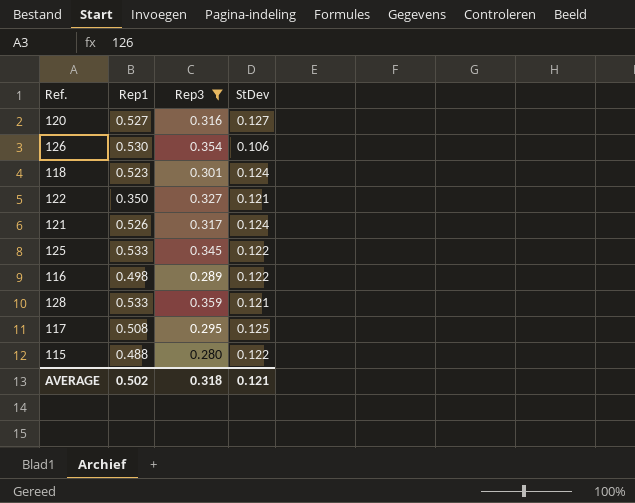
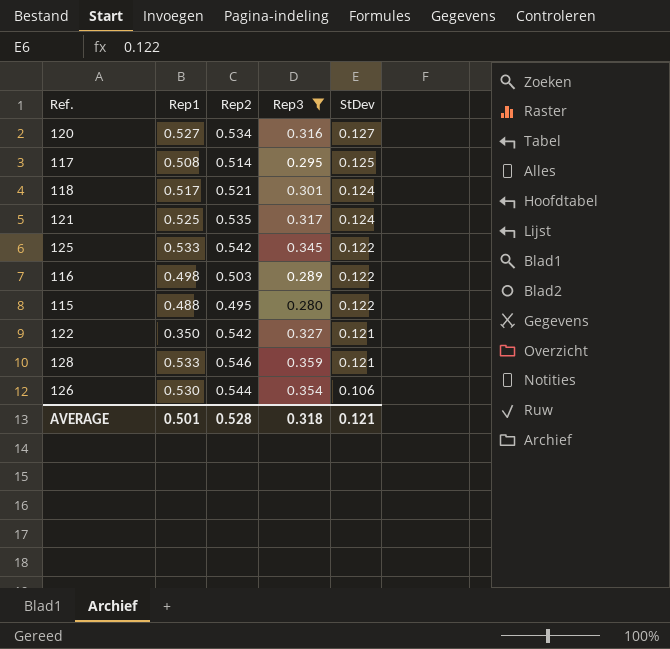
row order: none -> StDev descending
column Rep2 | position: none -> 3
118 | Rep1: 0.523 -> 0.517
121 | Rep1: 0.526 -> 0.525
AVERAGE | Rep1: 0.502 -> 0.501

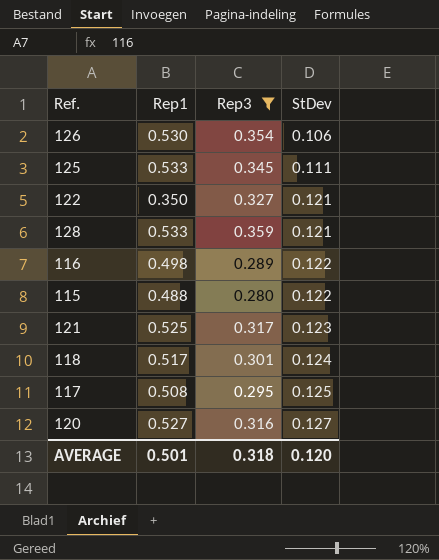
row order: StDev descending -> StDev ascending
column Rep2 | position: 3 -> none
125 | StDev: 0.122 -> 0.111
121 | StDev: 0.124 -> 0.123
AVERAGE | StDev: 0.121 -> 0.120

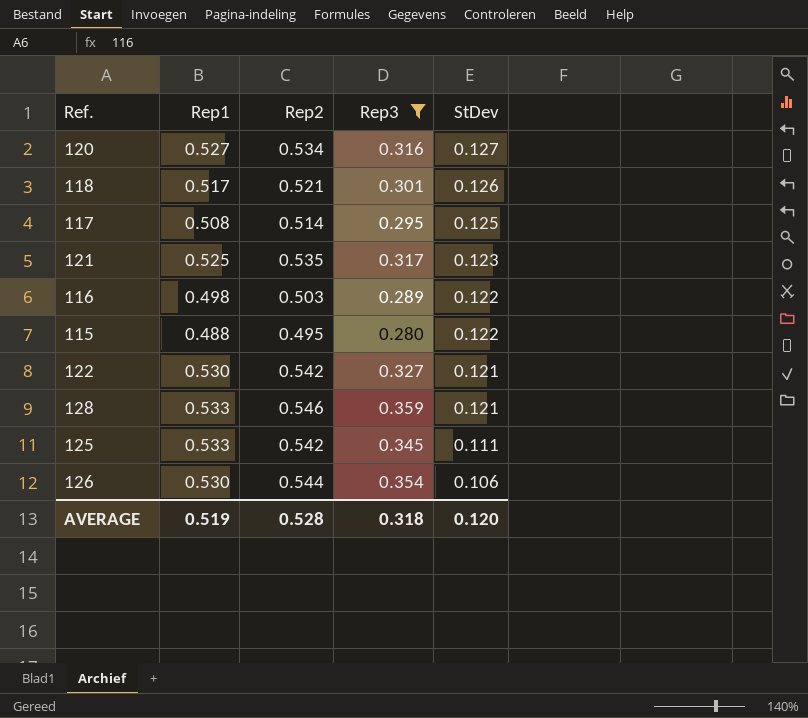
row order: StDev ascending -> StDev descending
column Rep2 | position: none -> 3
118 | StDev: 0.124 -> 0.126
122 | Rep1: 0.350 -> 0.530
AVERAGE | Rep1: 0.501 -> 0.519

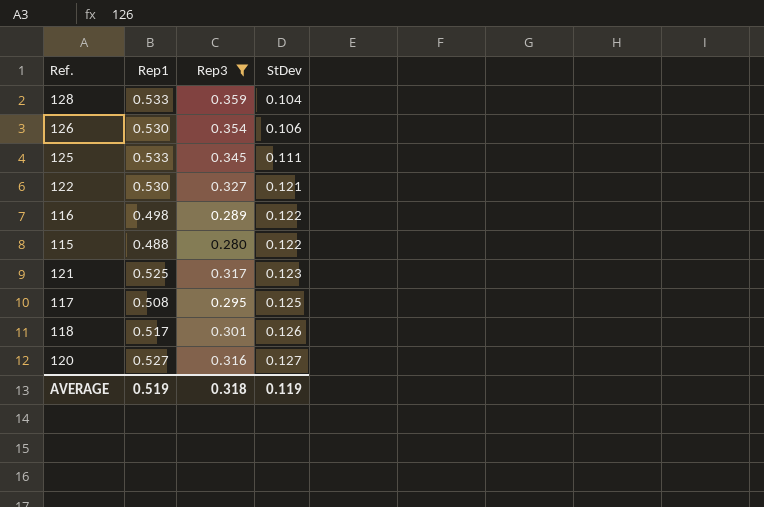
row order: StDev descending -> StDev ascending
column Rep2 | position: 3 -> none
128 | StDev: 0.121 -> 0.104
AVERAGE | StDev: 0.120 -> 0.119

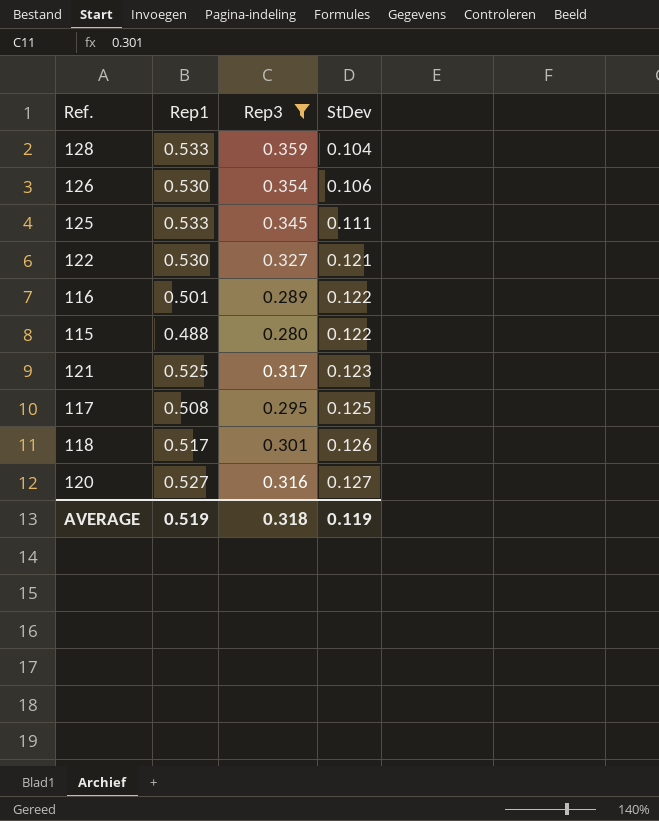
116 | Rep1: 0.498 -> 0.501

